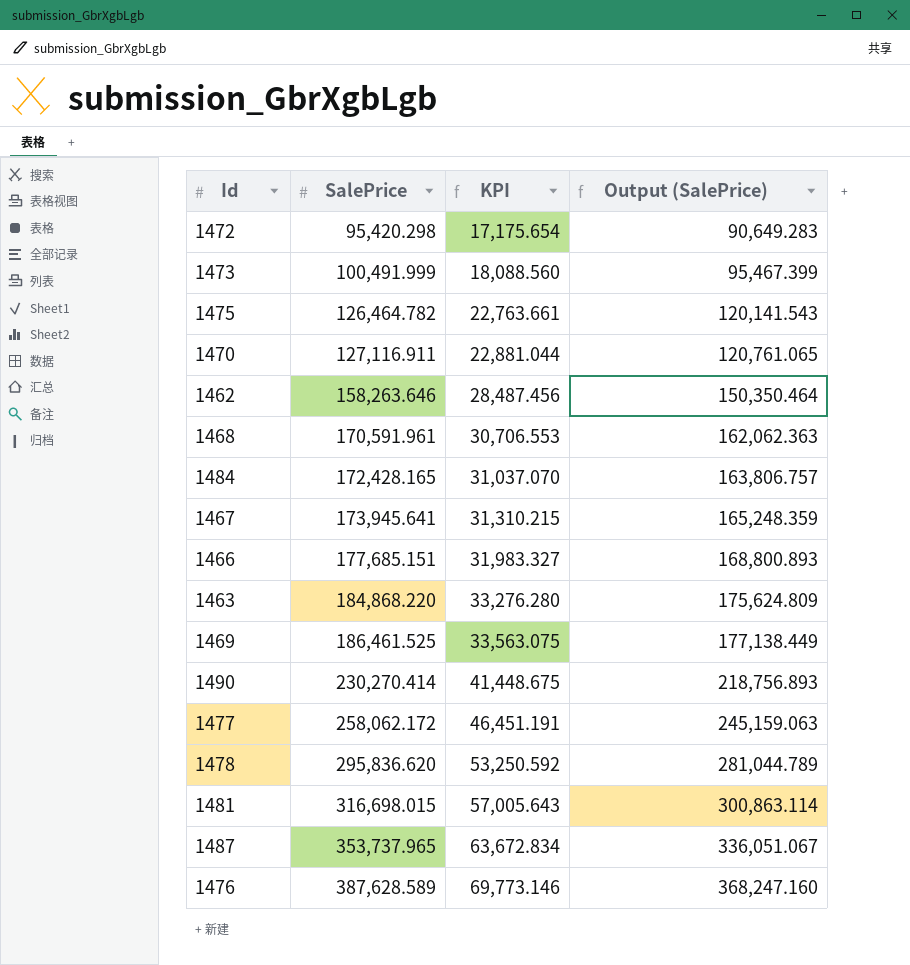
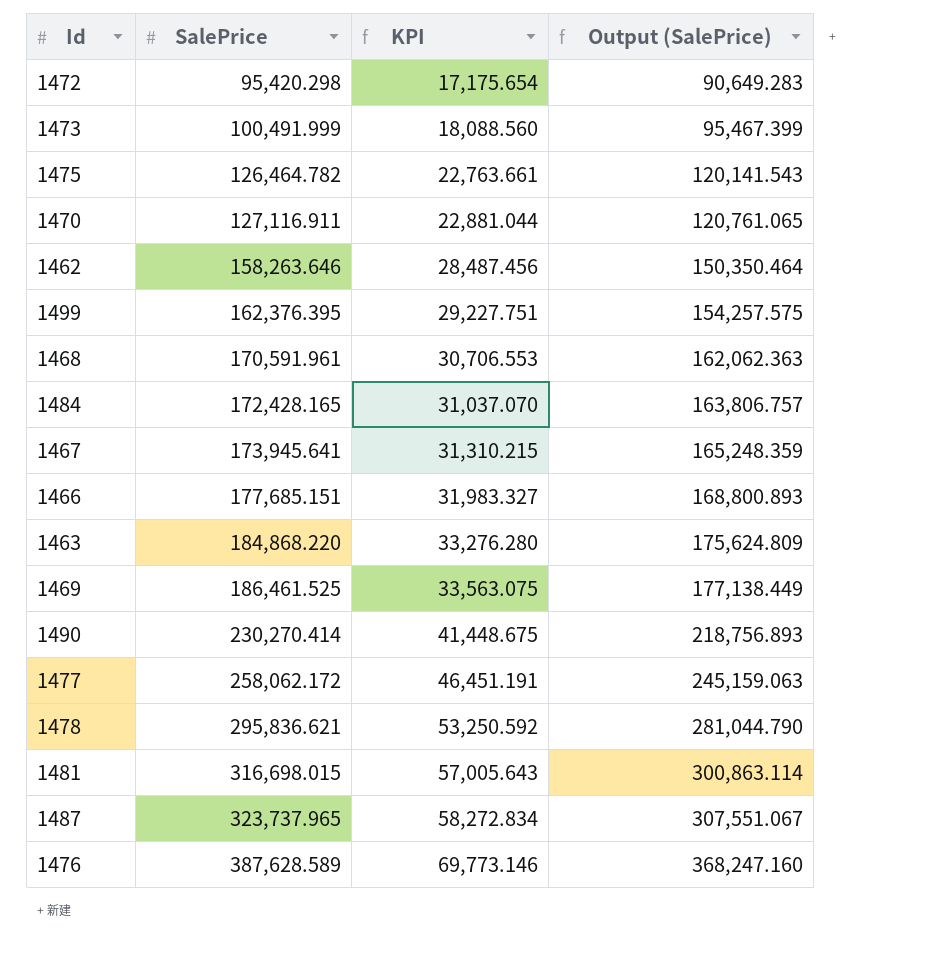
row 1499: none -> 162,376.395 | 29,227.751 | 154,257.575
1478 | SalePrice: 295,836.620 -> 295,836.621
1478 | Output (SalePrice): 281,044.789 -> 281,044.790
1487 | SalePrice: 353,737.965 -> 323,737.965
1487 | KPI: 63,672.834 -> 58,272.834
1487 | Output (SalePrice): 336,051.067 -> 307,551.067

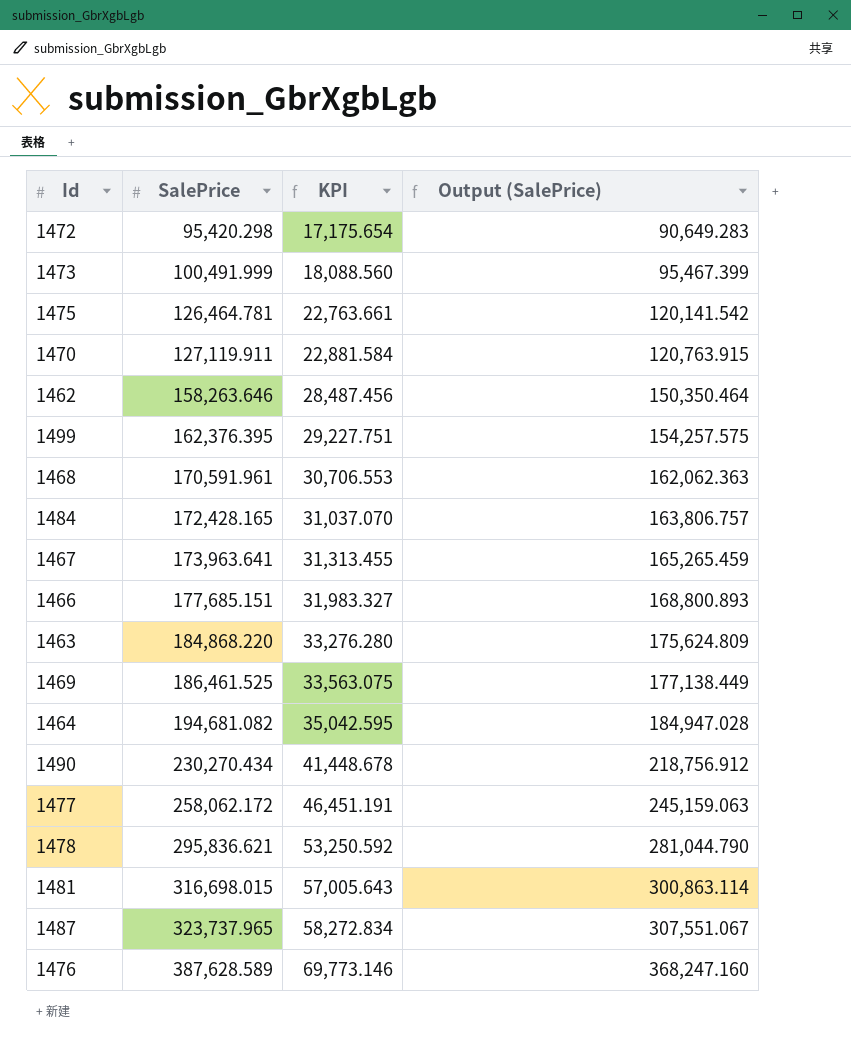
1475 | SalePrice: 126,464.782 -> 126,464.781
1475 | Output (SalePrice): 120,141.543 -> 120,141.542
1470 | SalePrice: 127,116.911 -> 127,119.911
1470 | KPI: 22,881.044 -> 22,881.584
1470 | Output (SalePrice): 120,761.065 -> 120,763.915
1467 | SalePrice: 173,945.641 -> 173,963.641
1467 | KPI: 31,310.215 -> 31,313.455
1467 | Output (SalePrice): 165,248.359 -> 165,265.459
row 1464: none -> 194,681.082 | 35,042.595 | 184,947.028
1490 | SalePrice: 230,270.414 -> 230,270.434
1490 | KPI: 41,448.675 -> 41,448.678
1490 | Output (SalePrice): 218,756.893 -> 218,756.912

